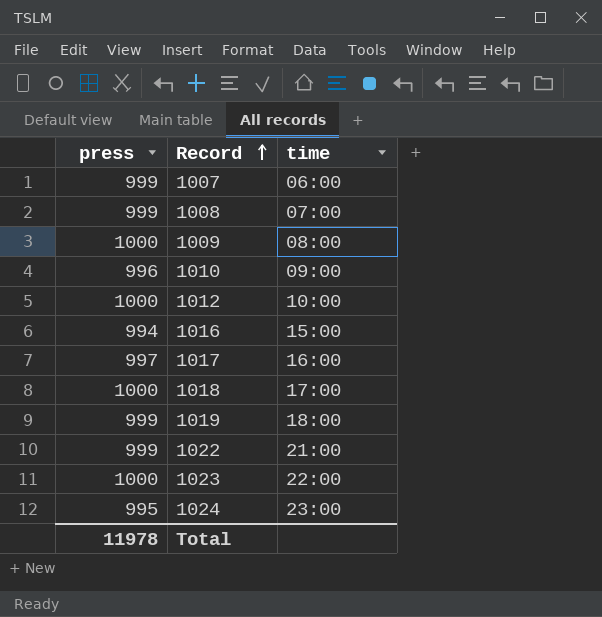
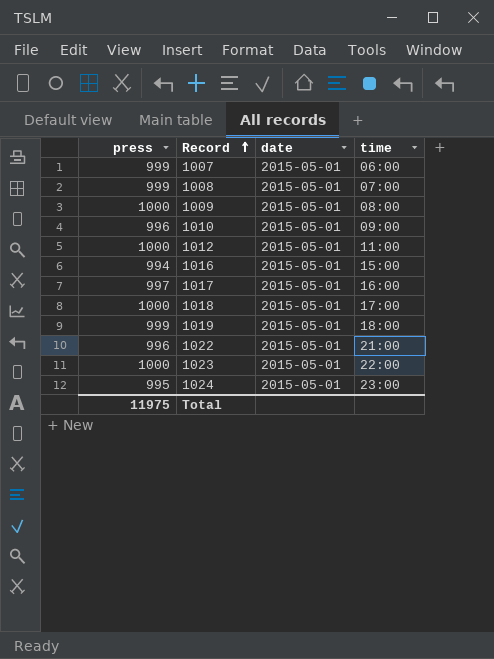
column date | position: none -> 3
1012 | time: 10:00 -> 11:00
1022 | press: 999 -> 996
Total | press: 11978 -> 11975

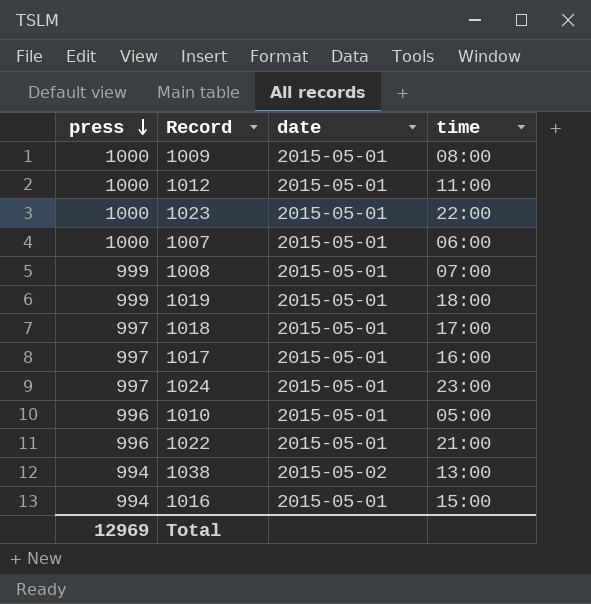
row order: Record ascending -> press descending
1007 | press: 999 -> 1000
1018 | press: 1000 -> 997
1024 | press: 995 -> 997
1010 | time: 09:00 -> 05:00
row 1038: none -> 994 | 2015-05-02 | 13:00
Total | press: 11975 -> 12969

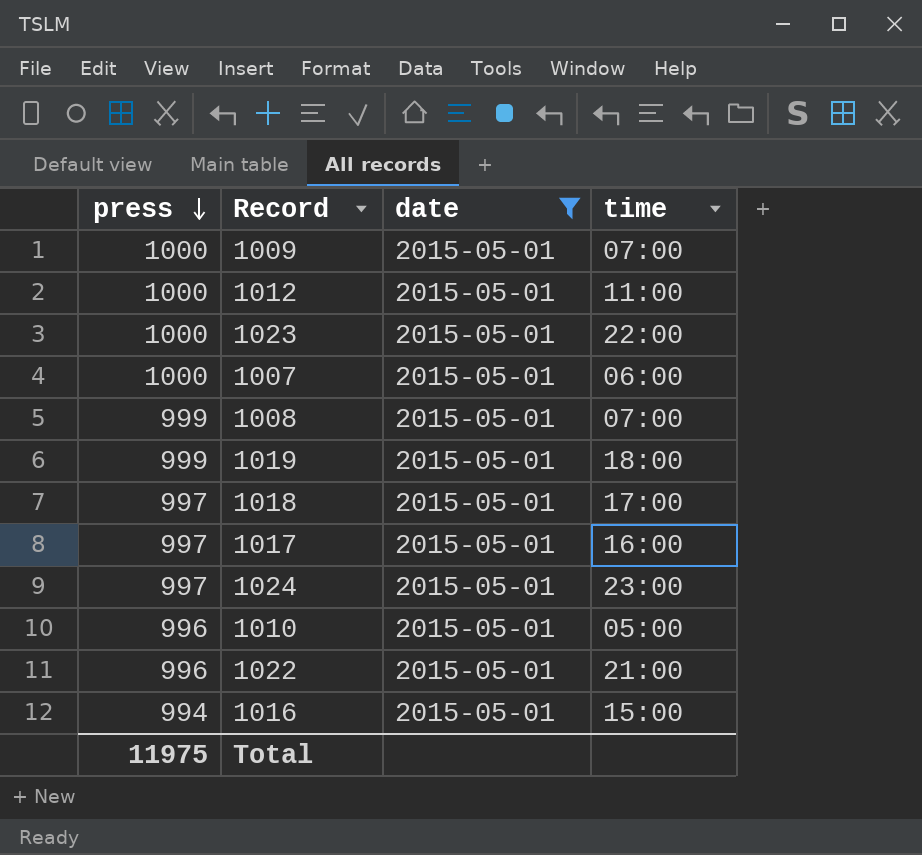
filter: none -> date = 2015-05-01
1009 | time: 08:00 -> 07:00
Total | press: 12969 -> 11975

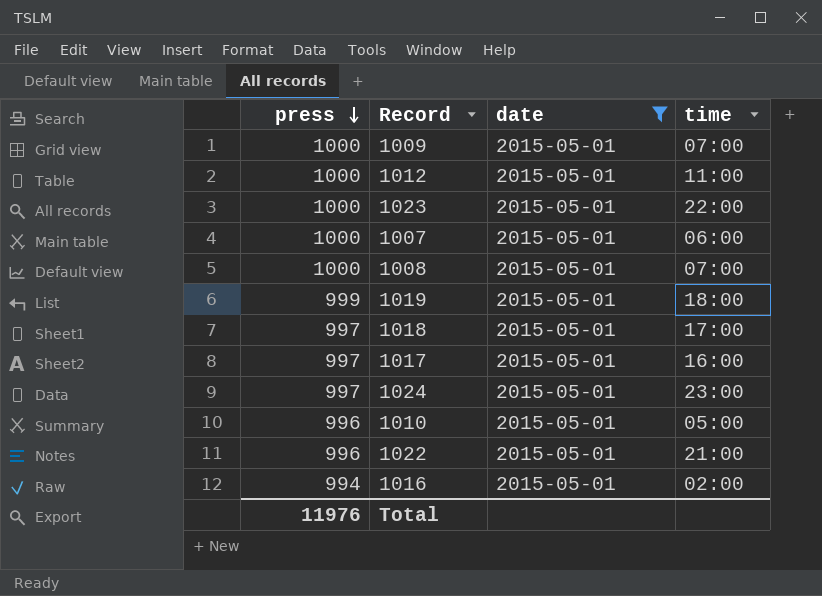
1008 | press: 999 -> 1000
1016 | time: 15:00 -> 02:00
Total | press: 11975 -> 11976

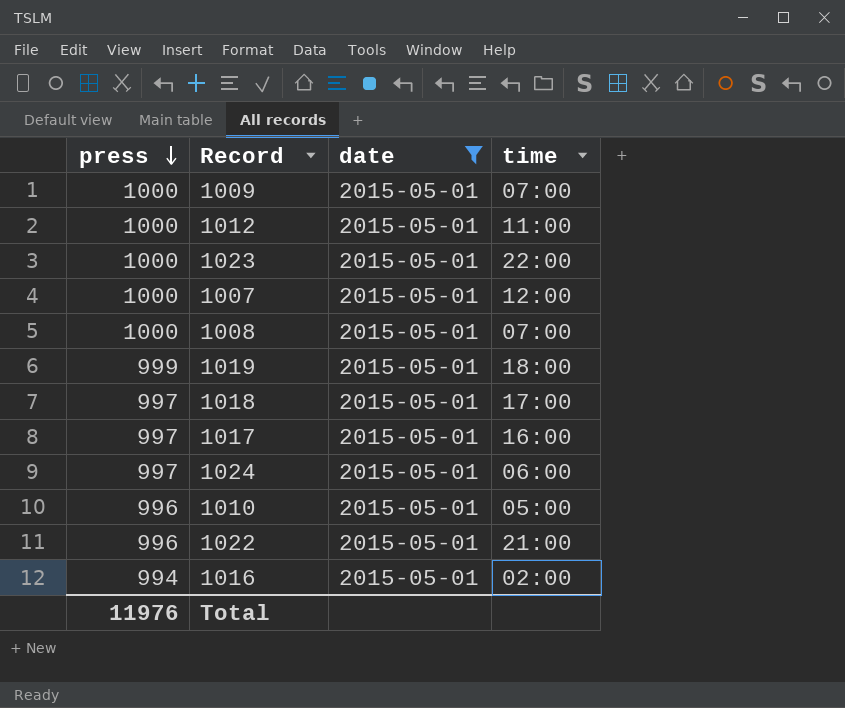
1007 | time: 06:00 -> 12:00
1024 | time: 23:00 -> 06:00

